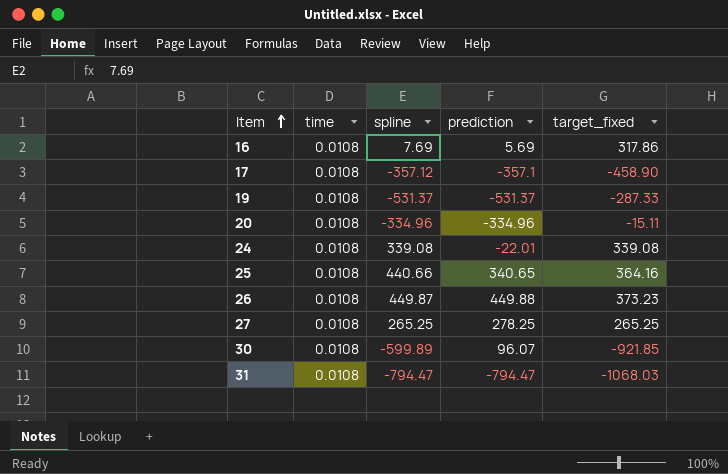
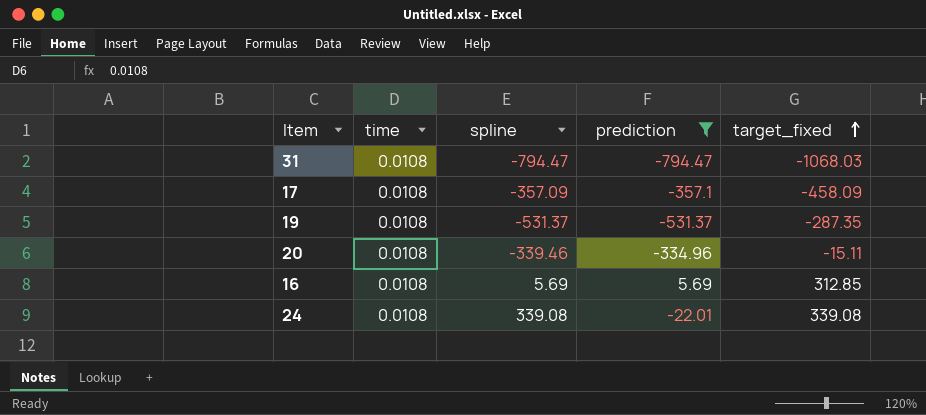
filter: none -> prediction <= 5.69
row order: Item ascending -> target_fixed ascending
17 | spline: -357.12 -> -357.09
17 | target_fixed: -458.90 -> -458.09
19 | target_fixed: -287.33 -> -287.35
20 | spline: -334.96 -> -339.46
16 | spline: 7.69 -> 5.69
16 | target_fixed: 317.86 -> 312.85

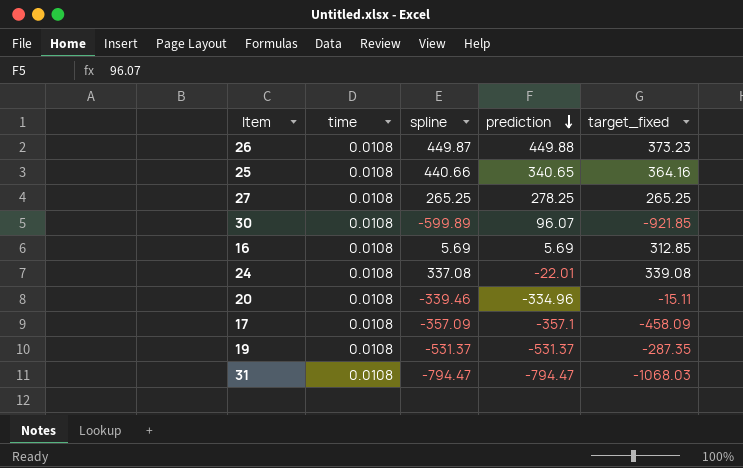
filter: prediction <= 5.69 -> none
row order: target_fixed ascending -> prediction descending
24 | spline: 339.08 -> 337.08

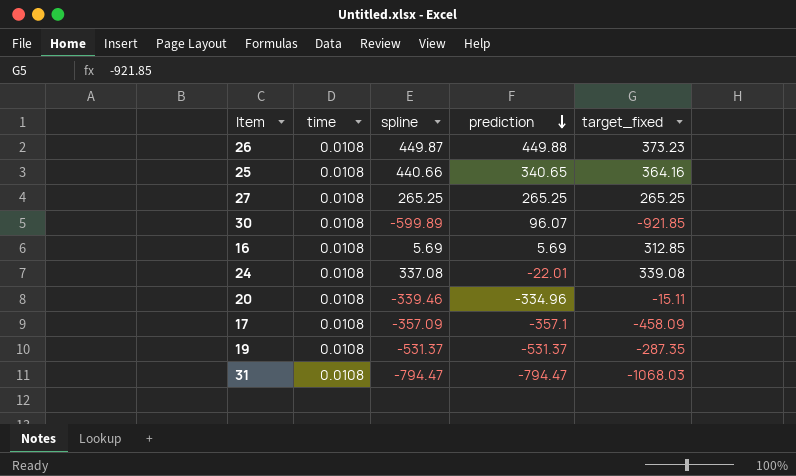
27 | prediction: 278.25 -> 265.25

